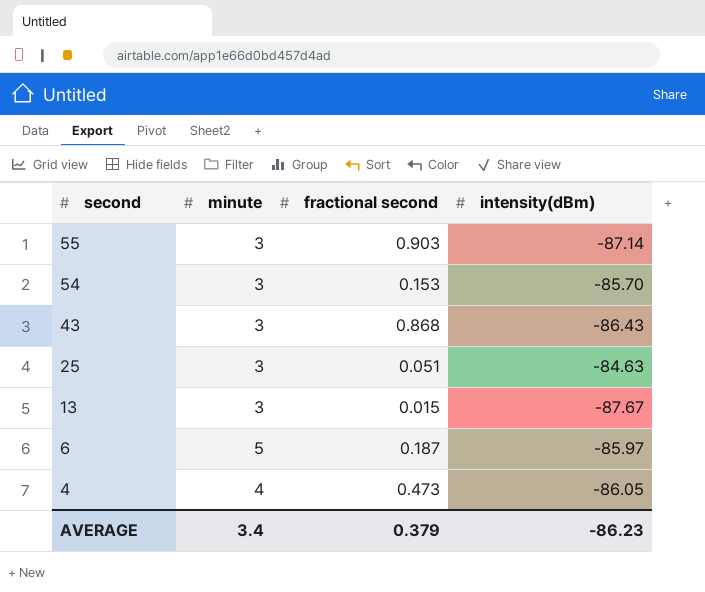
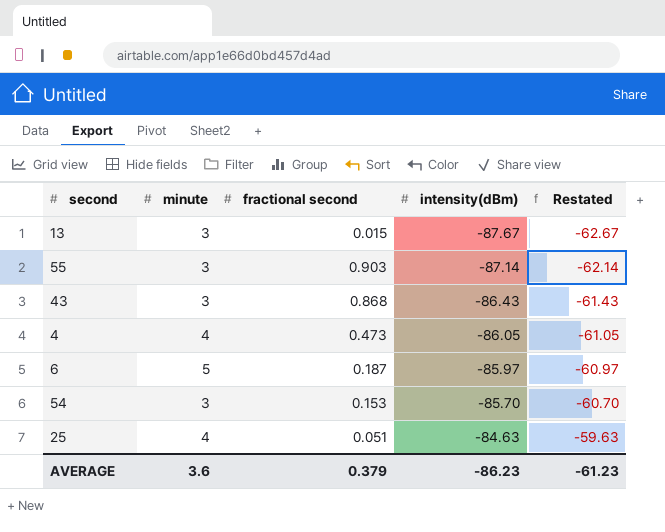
row order: second descending -> intensity(dBm) ascending
column Restated | formula: none -> [intensity(dBm)] + 25
25 | minute: 3 -> 4
AVERAGE | minute: 3.4 -> 3.6

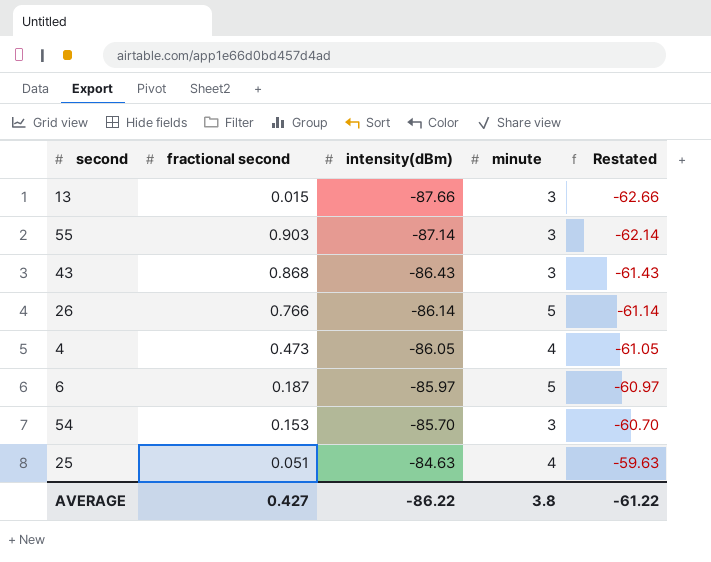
column minute | position: 2 -> 4
13 | intensity(dBm): -87.67 -> -87.66
13 | Restated: -62.67 -> -62.66
row 26: none -> 0.766 | -86.14 | 5 | -61.14
AVERAGE | fractional second: 0.379 -> 0.427
AVERAGE | intensity(dBm): -86.23 -> -86.22
AVERAGE | minute: 3.6 -> 3.8
AVERAGE | Restated: -61.23 -> -61.22

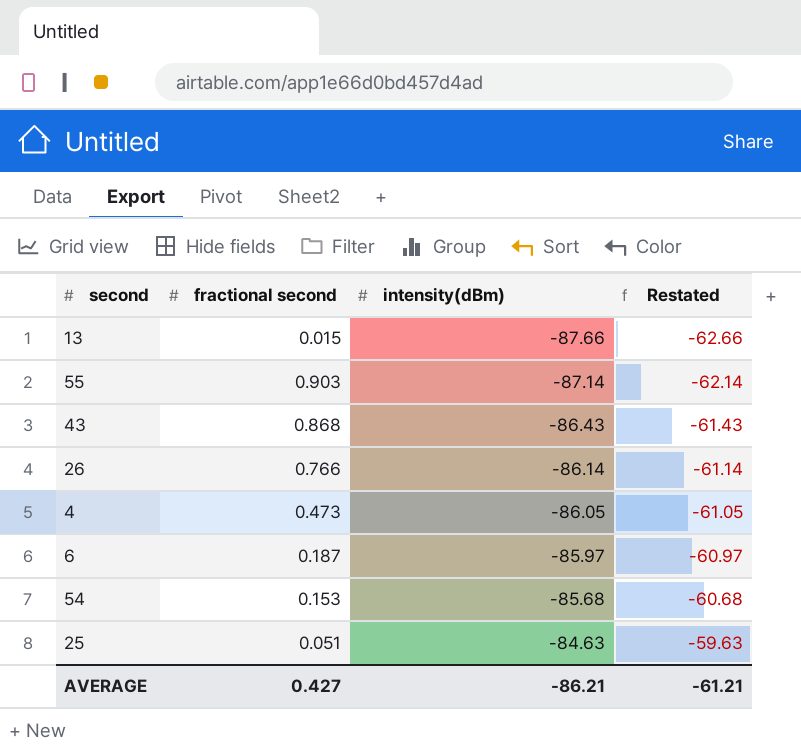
column minute | position: 4 -> none
54 | intensity(dBm): -85.70 -> -85.68
54 | Restated: -60.70 -> -60.68
AVERAGE | intensity(dBm): -86.22 -> -86.21
AVERAGE | Restated: -61.22 -> -61.21

